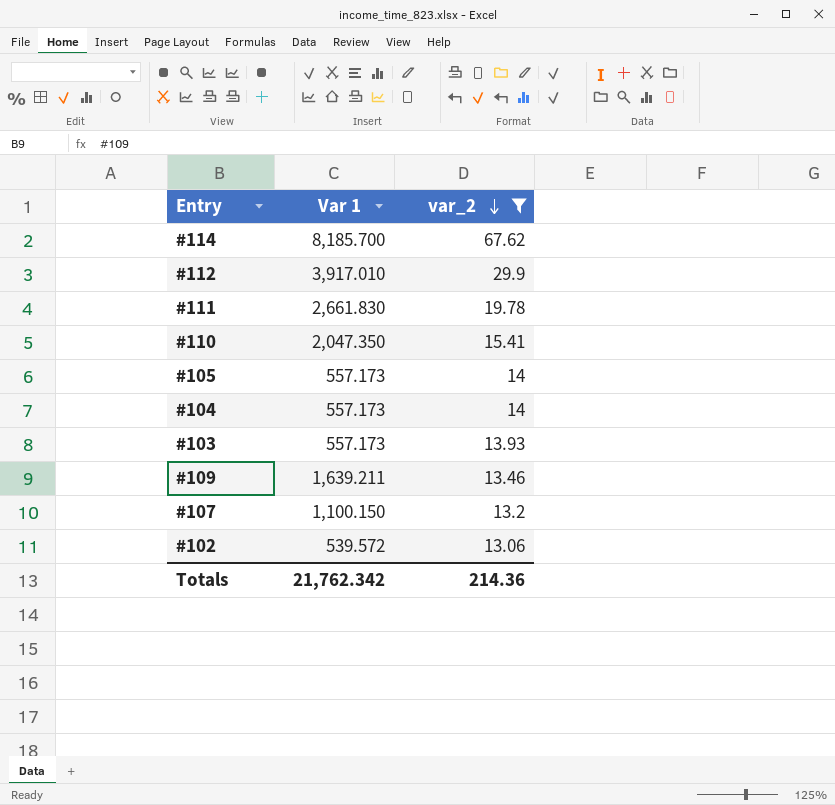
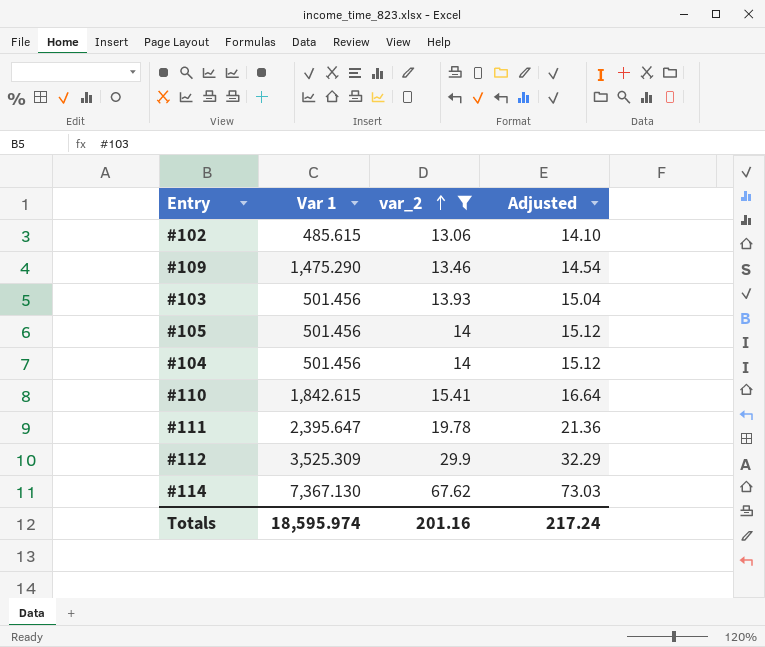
row order: var_2 descending -> var_2 ascending
column Adjusted | formula: none -> [var_2] * 1.08
row #107: 1,100.150 | 13.2 -> none
#102 | Var 1: 539.572 -> 485.615
#109 | Var 1: 1,639.211 -> 1,475.290
#103 | Var 1: 557.173 -> 501.456
#105 | Var 1: 557.173 -> 501.456
#104 | Var 1: 557.173 -> 501.456
#110 | Var 1: 2,047.350 -> 1,842.615
#111 | Var 1: 2,661.830 -> 2,395.647
#112 | Var 1: 3,917.010 -> 3,525.309
#114 | Var 1: 8,185.700 -> 7,367.130
Totals | Var 1: 21,762.342 -> 18,595.974
Totals | var_2: 214.36 -> 201.16

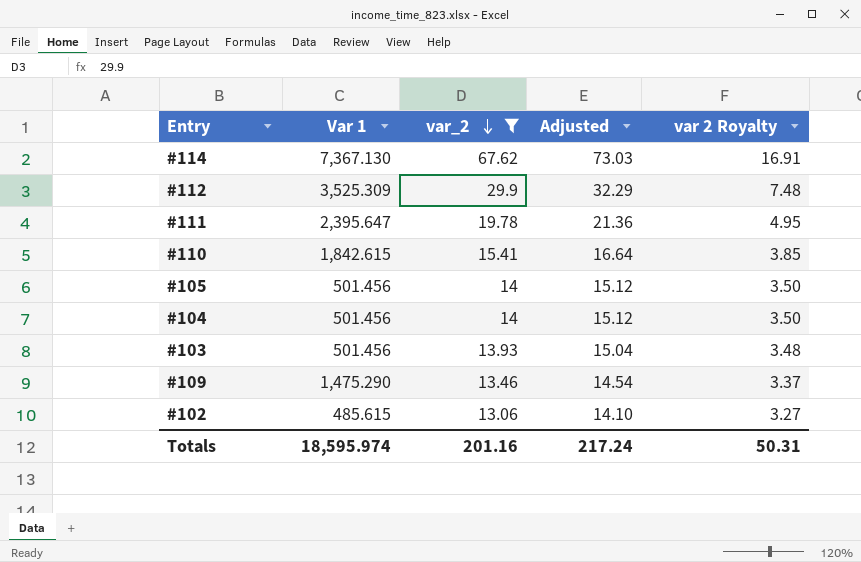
row order: var_2 ascending -> var_2 descending
column var 2 Royalty | formula: none -> [var_2] * 0.25

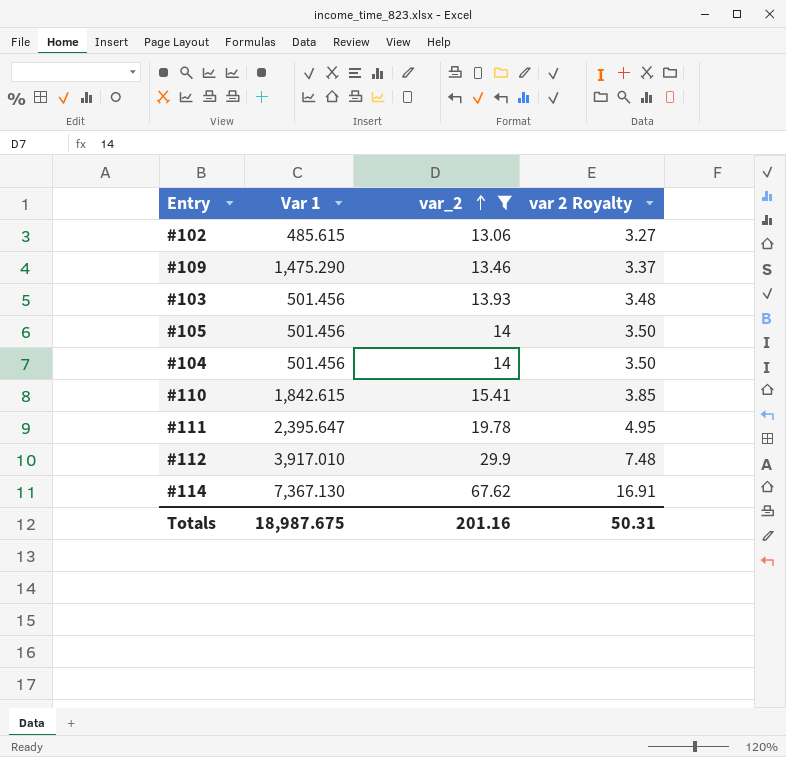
row order: var_2 descending -> var_2 ascending
column Adjusted | formula: [var_2] * 1.08 -> none
#112 | Var 1: 3,525.309 -> 3,917.010
Totals | Var 1: 18,595.974 -> 18,987.675

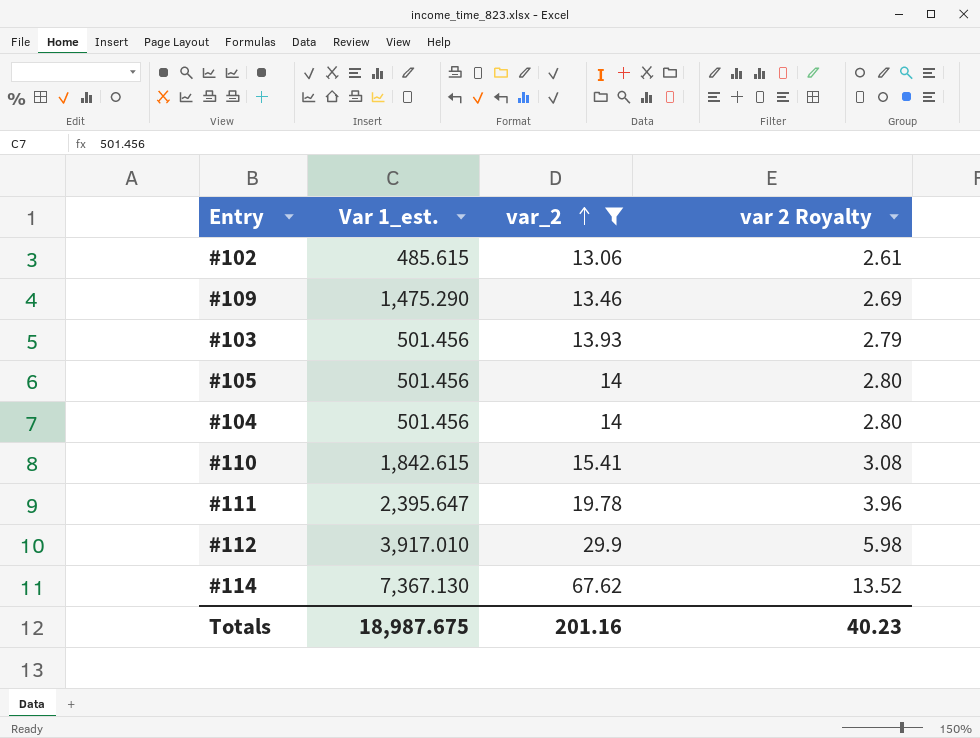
column name: Var 1 -> Var 1_est.
column var 2 Royalty | formula: [var_2] * 0.25 -> [var_2] * 0.2
Totals | var 2 Royalty: 50.31 -> 40.23

